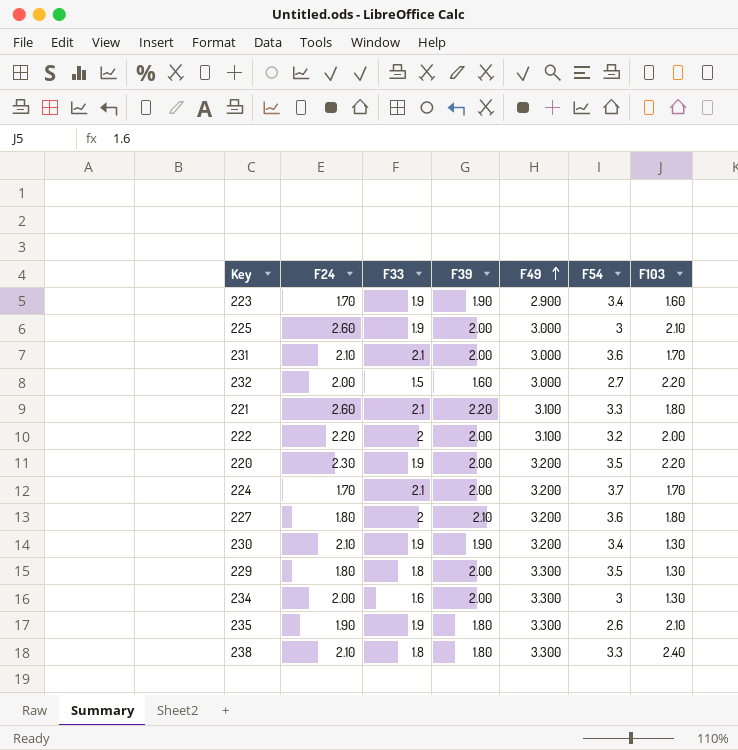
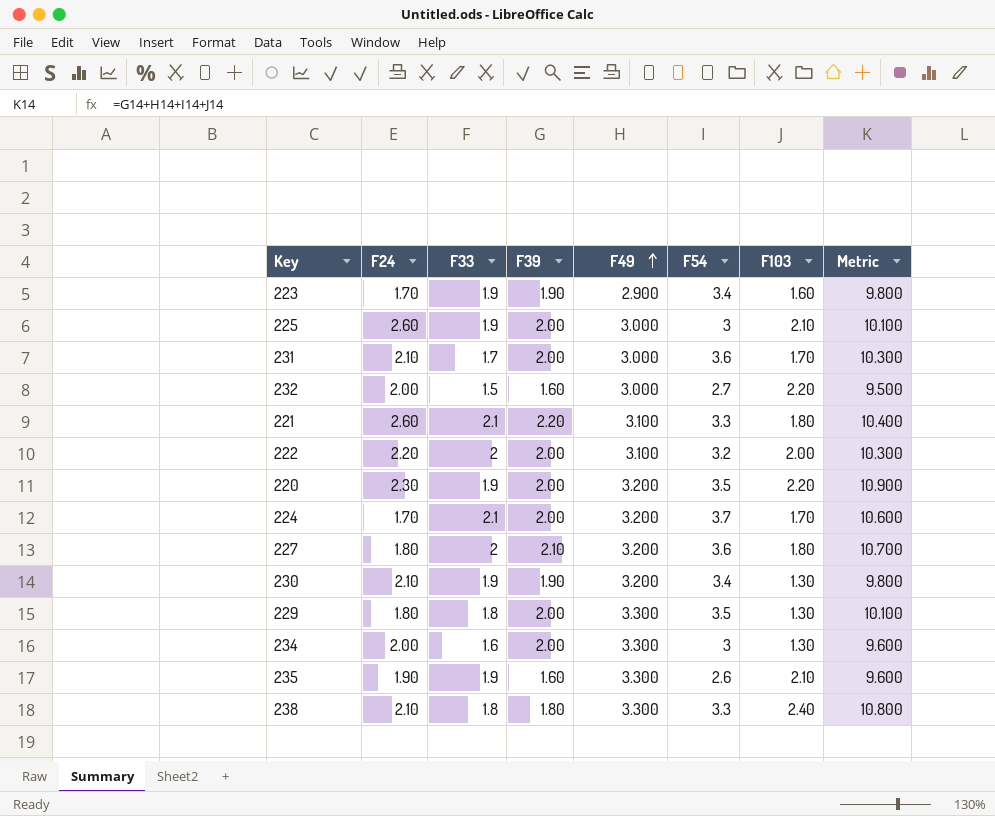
column Metric | formula: none -> [F39] + [F49] + [F54] + [F103]
231 | F33: 2.1 -> 1.7
235 | F39: 1.80 -> 1.60

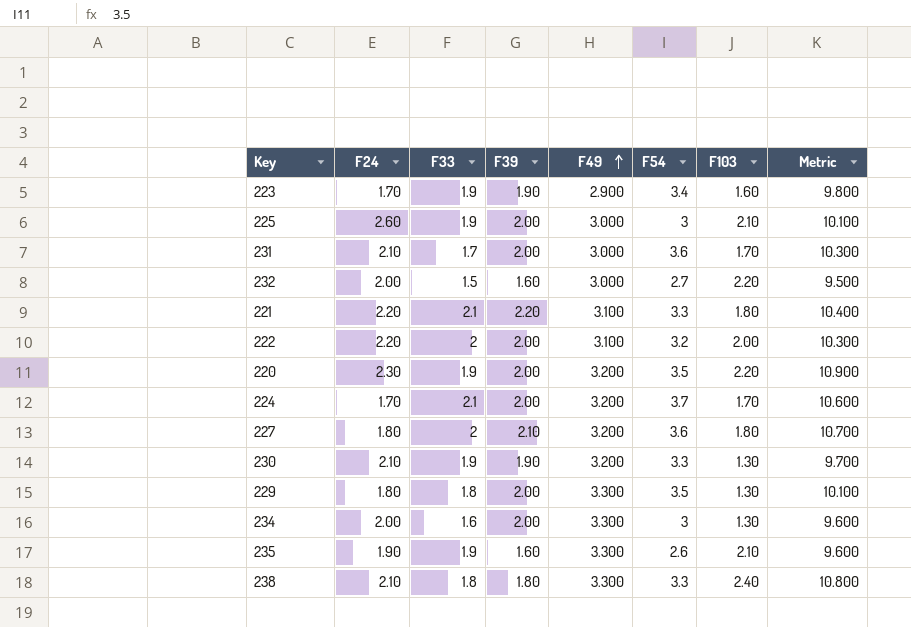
221 | F24: 2.60 -> 2.20
230 | F54: 3.4 -> 3.3
230 | Metric: 9.800 -> 9.700

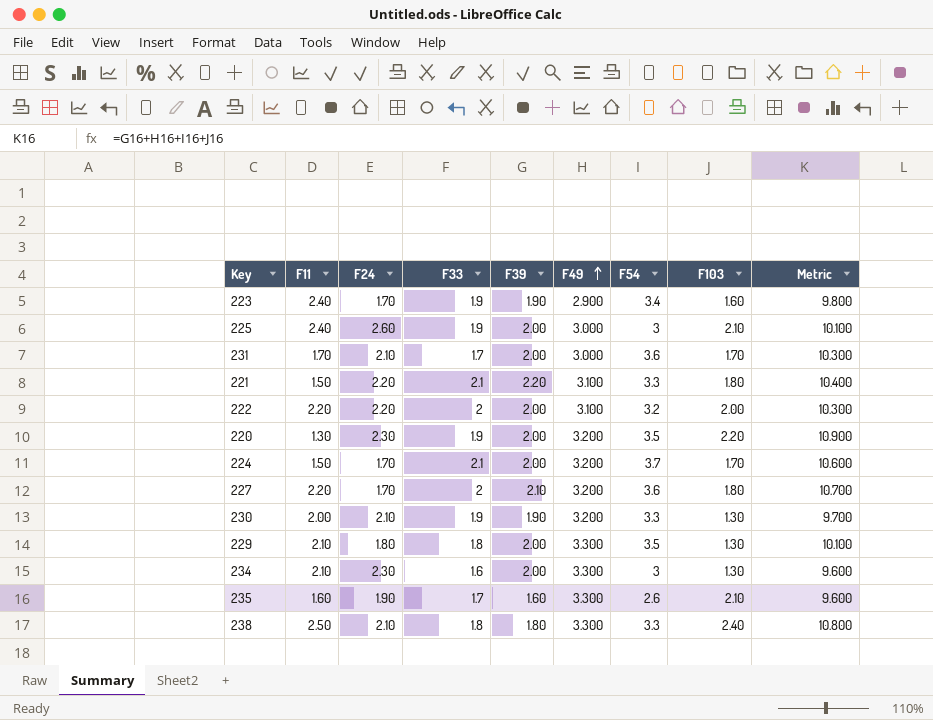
column F11 | position: none -> 2
row 232: 2.00 | 1.5 | 1.60 | 3.000 | 2.7 | 2.20 | 9.500 -> none
227 | F24: 1.80 -> 1.70
234 | F24: 2.00 -> 2.30
235 | F33: 1.9 -> 1.7

